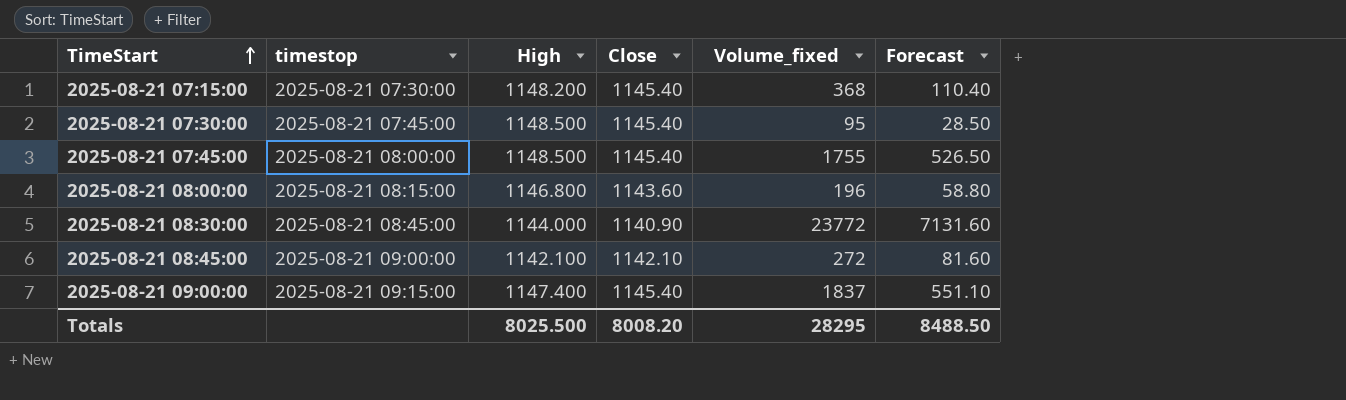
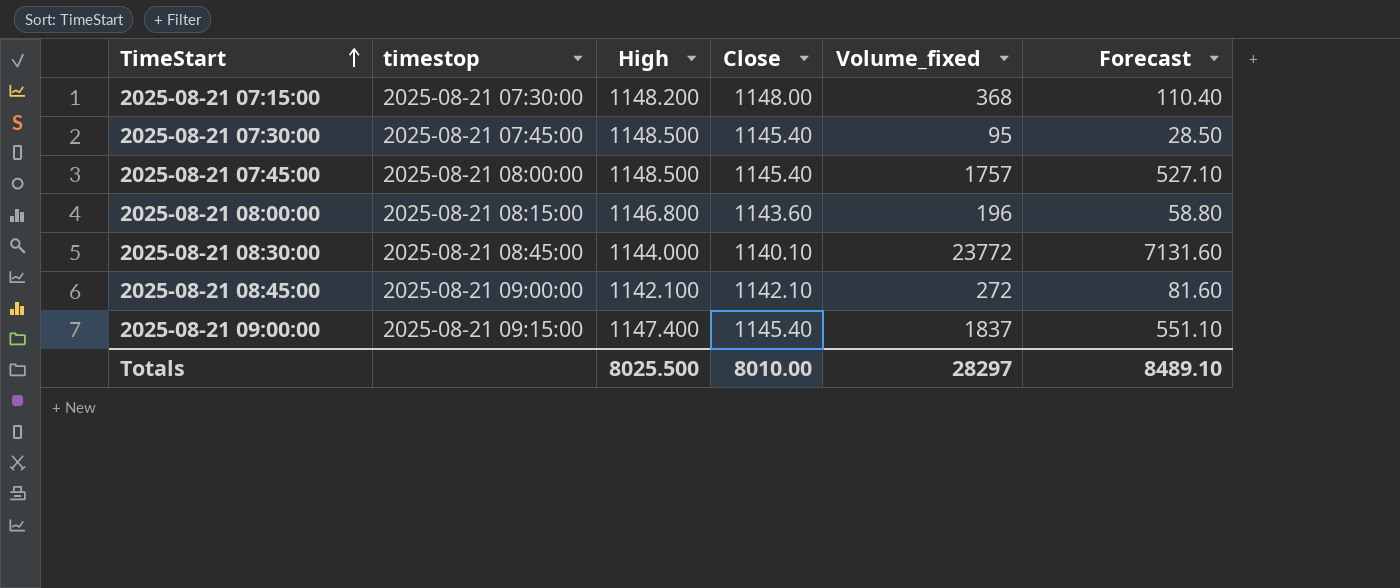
2025-08-21 07:15:00 | Close: 1145.40 -> 1148.00
2025-08-21 07:45:00 | Volume_fixed: 1755 -> 1757
2025-08-21 07:45:00 | Forecast: 526.50 -> 527.10
2025-08-21 08:30:00 | Close: 1140.90 -> 1140.10
Totals | Close: 8008.20 -> 8010.00
Totals | Volume_fixed: 28295 -> 28297
Totals | Forecast: 8488.50 -> 8489.10

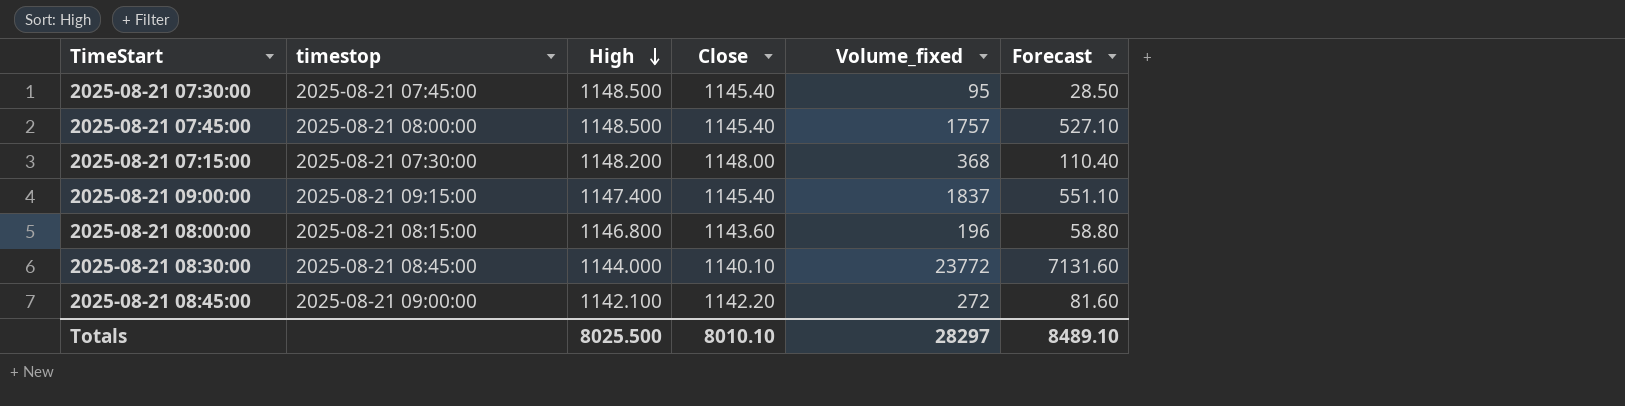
row order: TimeStart ascending -> High descending
2025-08-21 08:45:00 | Close: 1142.10 -> 1142.20
Totals | Close: 8010.00 -> 8010.10

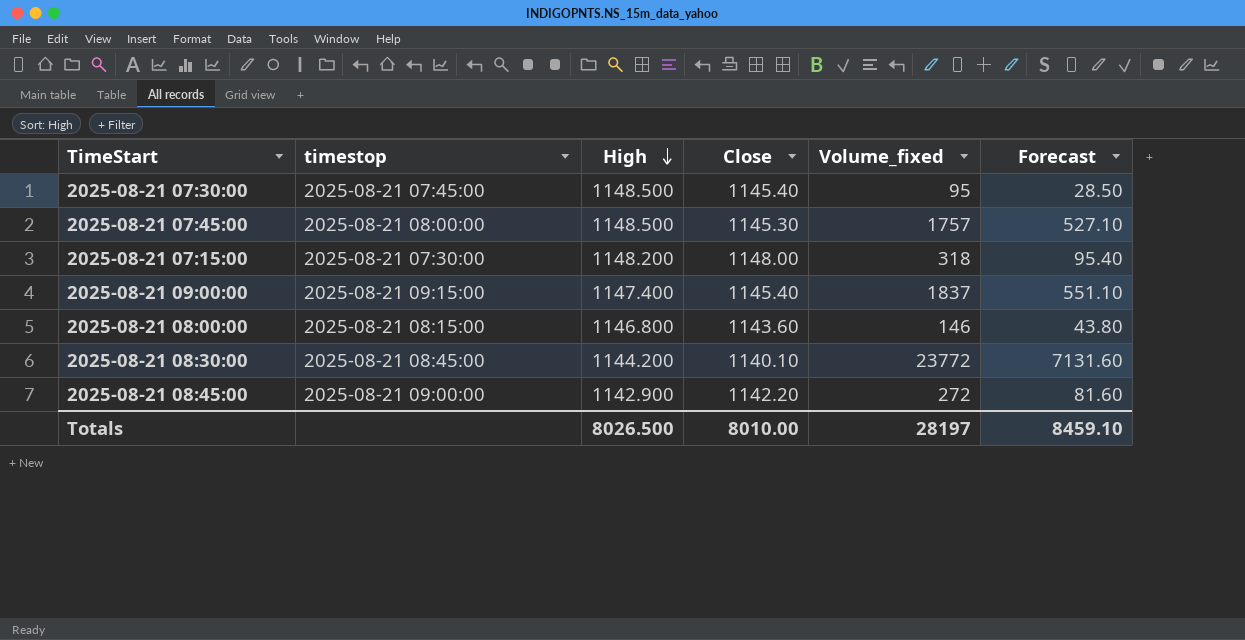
2025-08-21 07:45:00 | Close: 1145.40 -> 1145.30
2025-08-21 07:15:00 | Volume_fixed: 368 -> 318
2025-08-21 07:15:00 | Forecast: 110.40 -> 95.40
2025-08-21 08:00:00 | Volume_fixed: 196 -> 146
2025-08-21 08:00:00 | Forecast: 58.80 -> 43.80
2025-08-21 08:30:00 | High: 1144.000 -> 1144.200
2025-08-21 08:45:00 | High: 1142.100 -> 1142.900
Totals | High: 8025.500 -> 8026.500
Totals | Close: 8010.10 -> 8010.00
Totals | Volume_fixed: 28297 -> 28197
Totals | Forecast: 8489.10 -> 8459.10

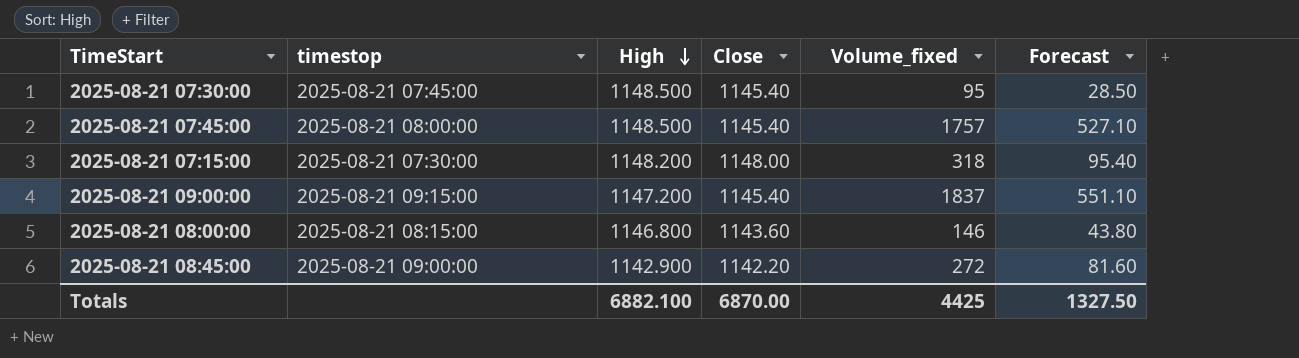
row 2025-08-21 08:30:00: 2025-08-21 08:45:00 | 1144.200 | 1140.10 | 23772 | 7131.60 -> none
2025-08-21 07:45:00 | Close: 1145.30 -> 1145.40
2025-08-21 09:00:00 | High: 1147.400 -> 1147.200
Totals | High: 8026.500 -> 6882.100
Totals | Close: 8010.00 -> 6870.00
Totals | Volume_fixed: 28197 -> 4425
Totals | Forecast: 8459.10 -> 1327.50

